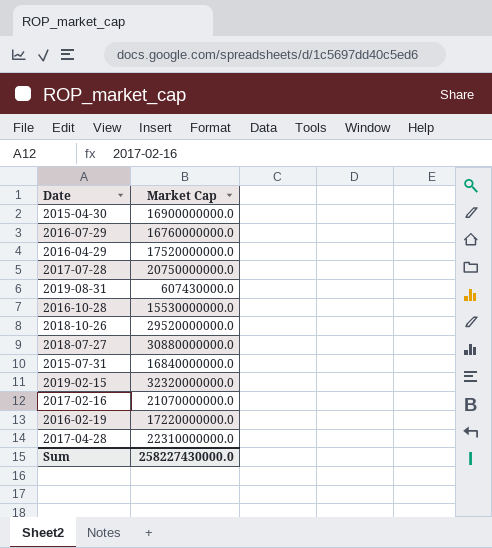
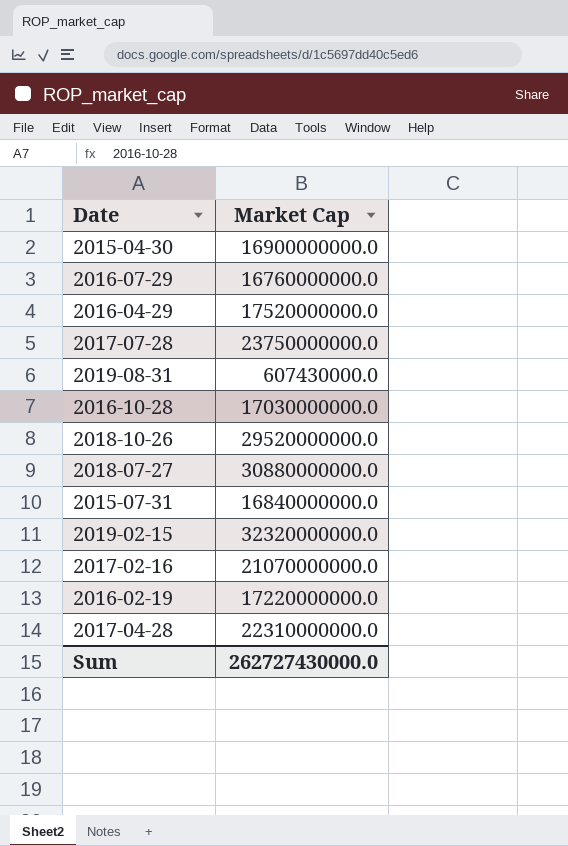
2017-07-28 | Market Cap: 20750000000.0 -> 23750000000.0
2016-10-28 | Market Cap: 15530000000.0 -> 17030000000.0
Sum | Market Cap: 258227430000.0 -> 262727430000.0

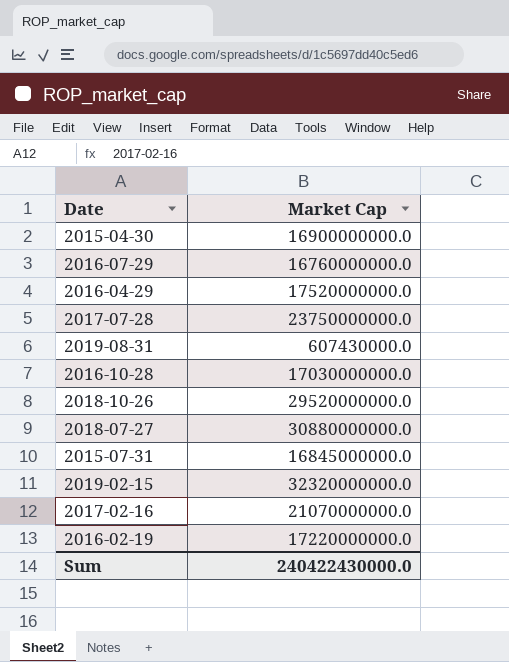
row 2017-04-28: 22310000000.0 -> none
2015-07-31 | Market Cap: 16840000000.0 -> 16845000000.0
Sum | Market Cap: 262727430000.0 -> 240422430000.0

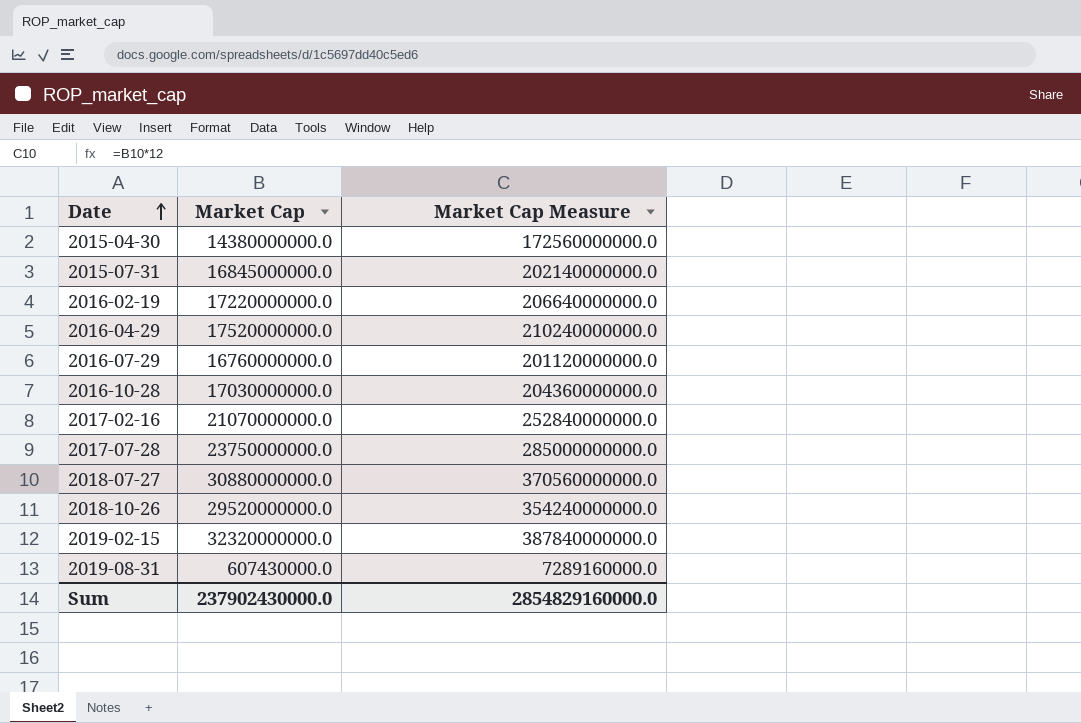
row order: none -> Date ascending
column Market Cap Measure | formula: none -> [Market Cap] * 12
2015-04-30 | Market Cap: 16900000000.0 -> 14380000000.0
Sum | Market Cap: 240422430000.0 -> 237902430000.0

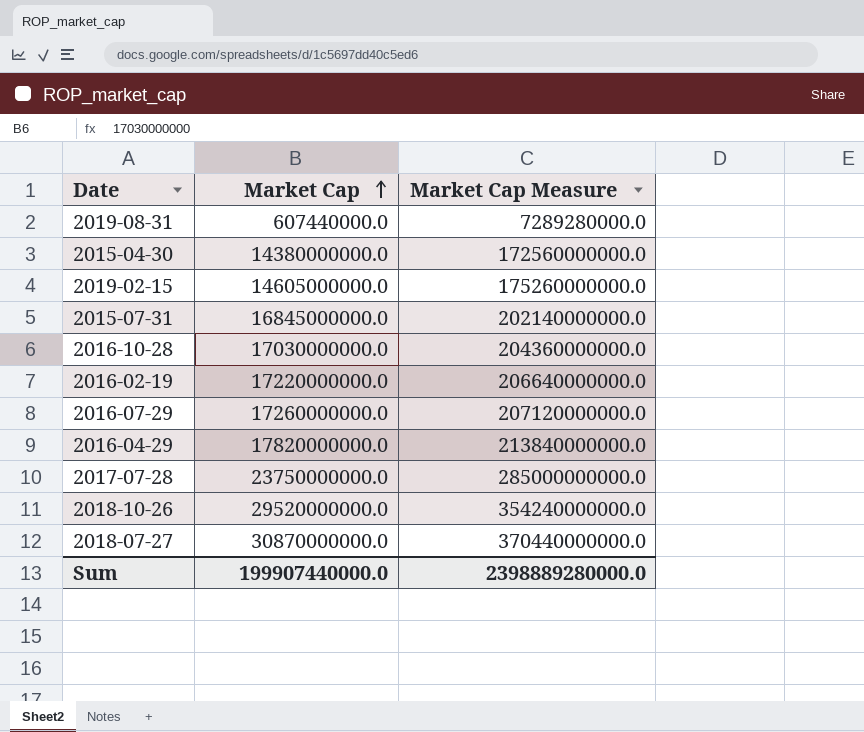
row order: Date ascending -> Market Cap ascending
row 2017-02-16: 21070000000.0 | 252840000000.0 -> none
2019-08-31 | Market Cap: 607430000.0 -> 607440000.0
2019-08-31 | Market Cap Measure: 7289160000.0 -> 7289280000.0
2019-02-15 | Market Cap: 32320000000.0 -> 14605000000.0
2019-02-15 | Market Cap Measure: 387840000000.0 -> 175260000000.0
2016-07-29 | Market Cap: 16760000000.0 -> 17260000000.0
2016-07-29 | Market Cap Measure: 201120000000.0 -> 207120000000.0
2016-04-29 | Market Cap: 17520000000.0 -> 17820000000.0
2016-04-29 | Market Cap Measure: 210240000000.0 -> 213840000000.0
2018-07-27 | Market Cap: 30880000000.0 -> 30870000000.0
2018-07-27 | Market Cap Measure: 370560000000.0 -> 370440000000.0
Sum | Market Cap: 237902430000.0 -> 199907440000.0
Sum | Market Cap Measure: 2854829160000.0 -> 2398889280000.0

